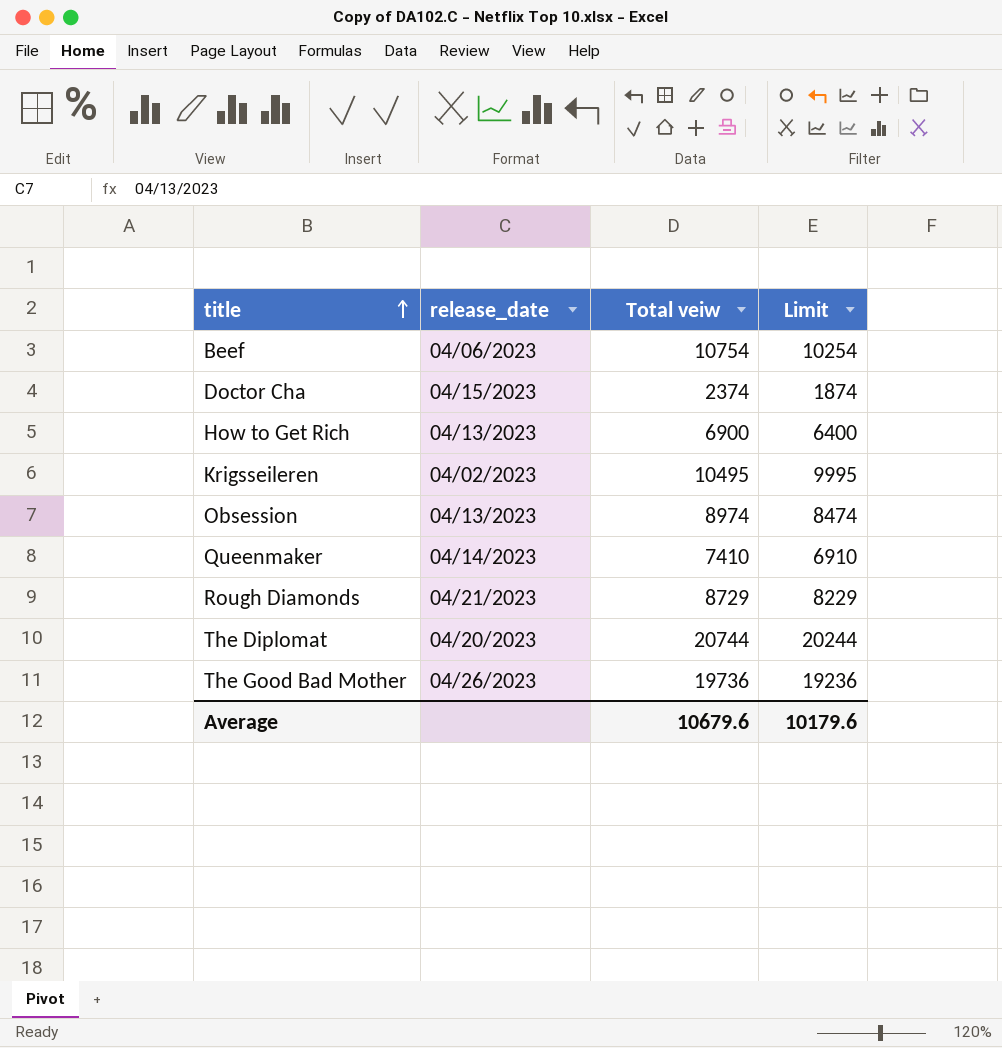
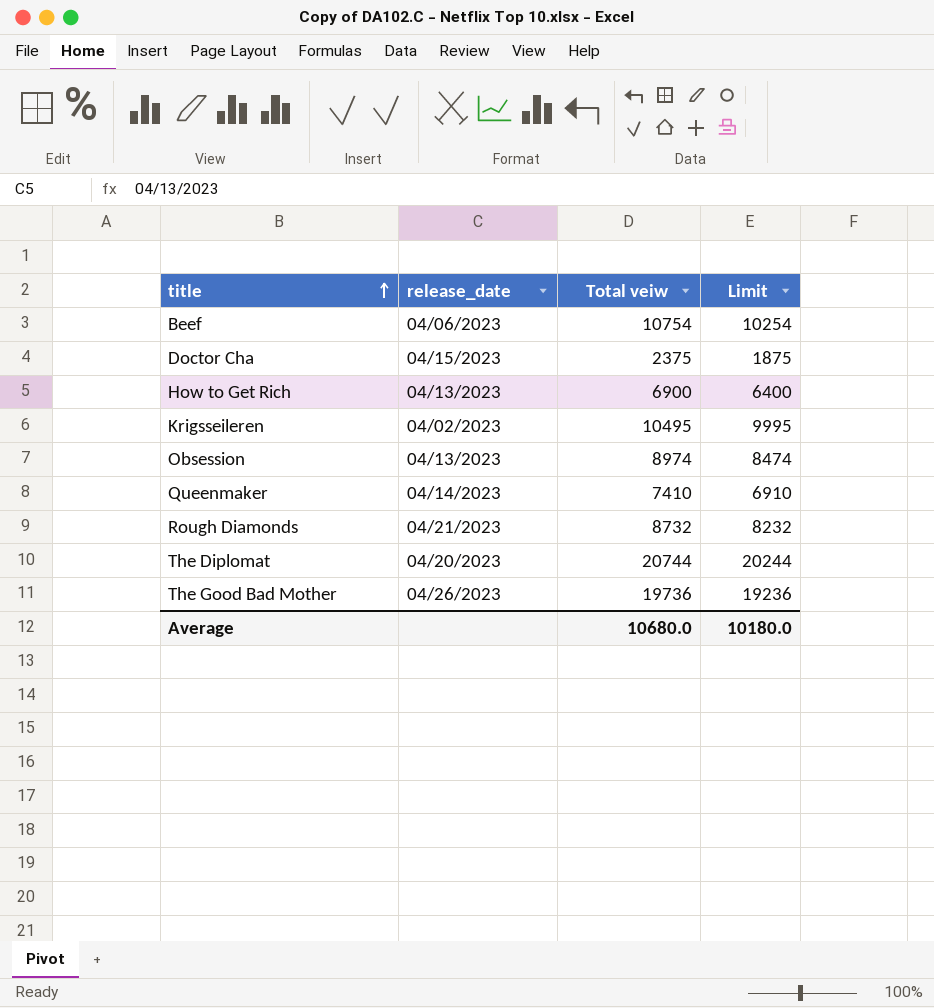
Doctor Cha | Total veiw: 2374 -> 2375
Doctor Cha | Limit: 1874 -> 1875
Rough Diamonds | Total veiw: 8729 -> 8732
Rough Diamonds | Limit: 8229 -> 8232
Average | Total veiw: 10679.6 -> 10680.0
Average | Limit: 10179.6 -> 10180.0

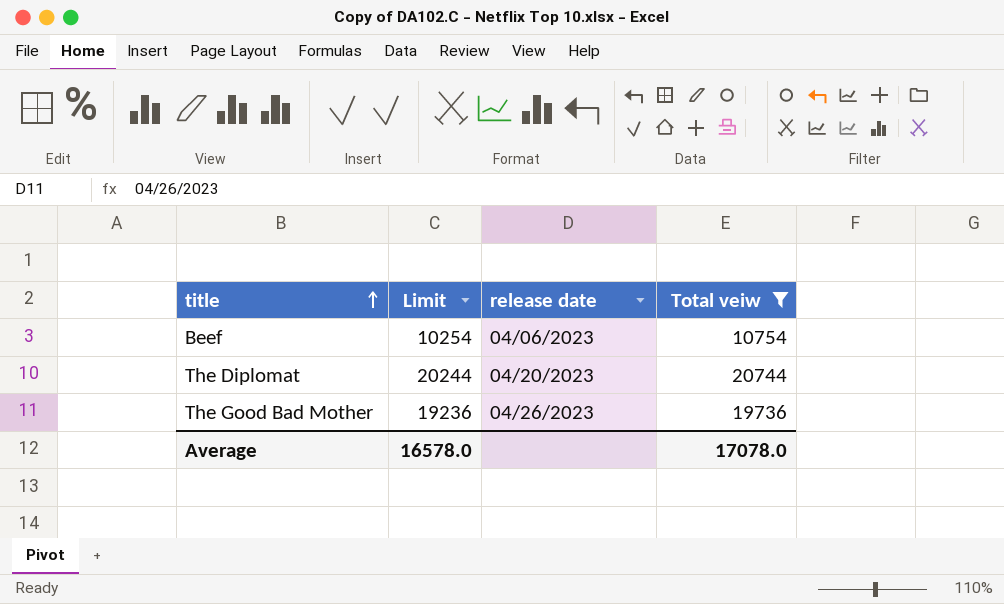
filter: none -> Total veiw >= 10754
column Limit | position: 4 -> 2
column name: release_date -> release date
Average | Limit: 10180.0 -> 16578.0
Average | Total veiw: 10680.0 -> 17078.0

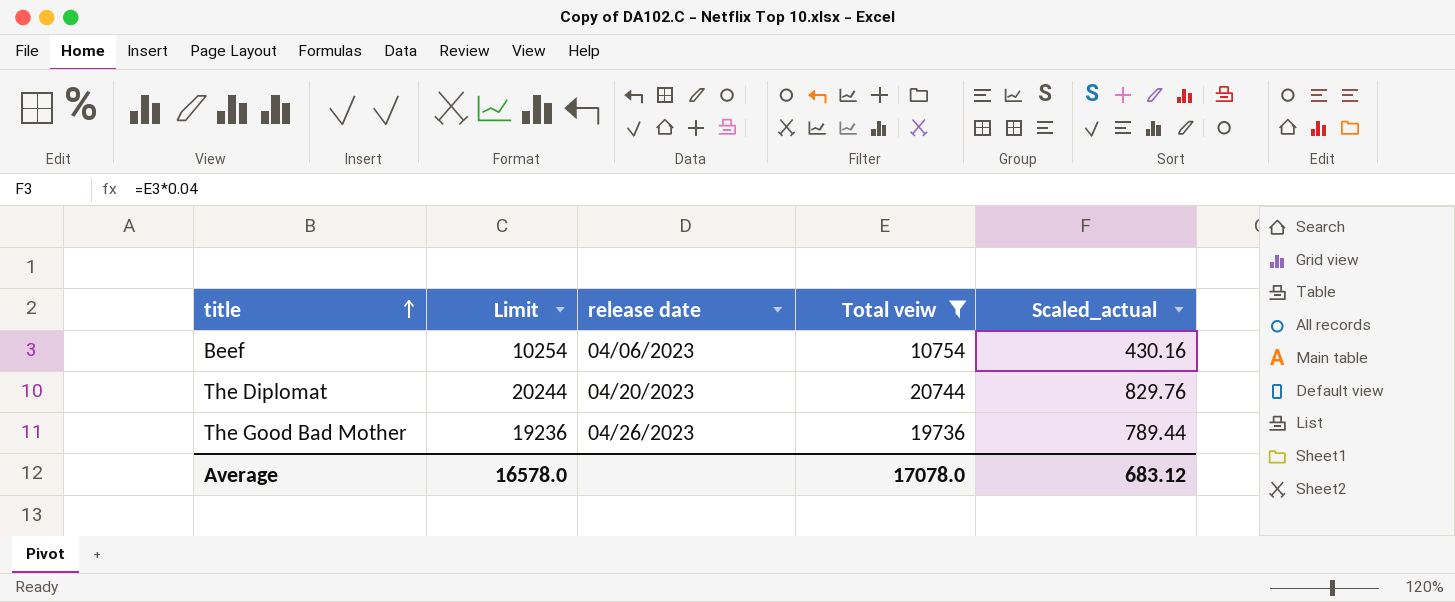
column Scaled_actual | formula: none -> [Total veiw] * 0.04

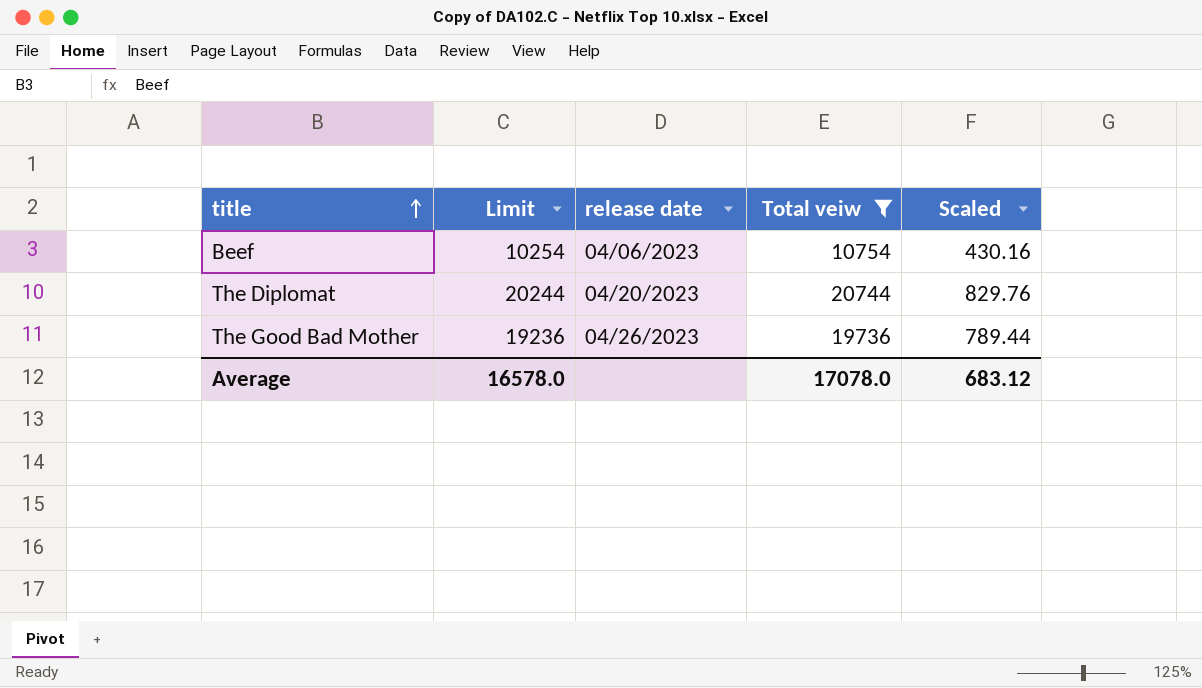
column name: Scaled_actual -> Scaled

